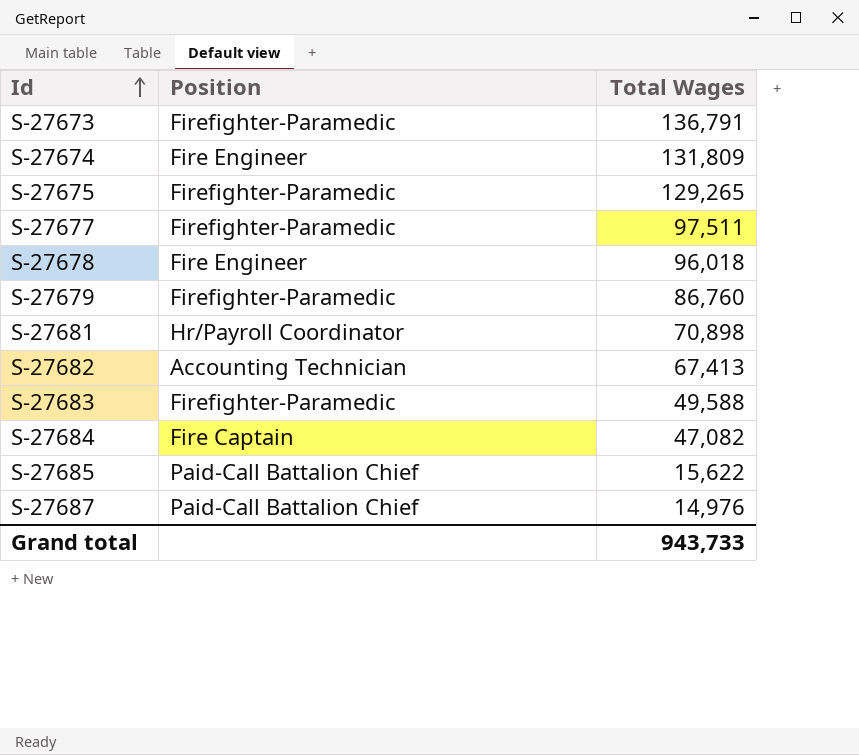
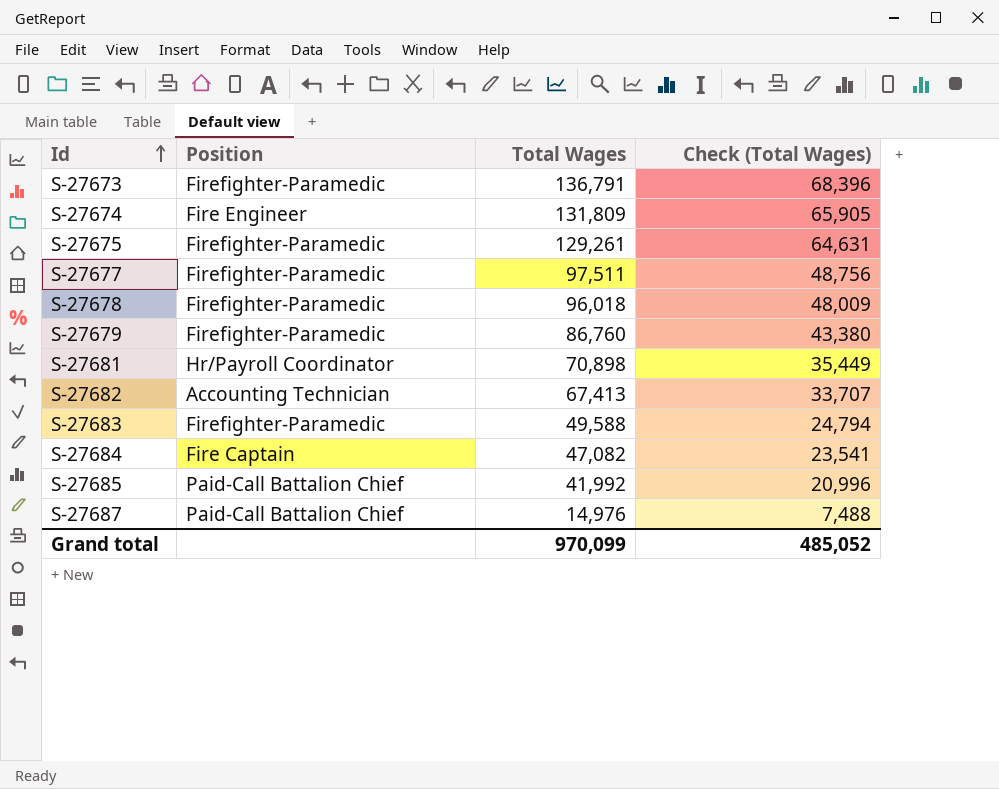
column Check (Total Wages) | formula: none -> [Total Wages] * 0.5
S-27675 | Total Wages: 129,265 -> 129,261
S-27678 | Position: Fire Engineer -> Firefighter-Paramedic
S-27685 | Total Wages: 15,622 -> 41,992
Grand total | Total Wages: 943,733 -> 970,099

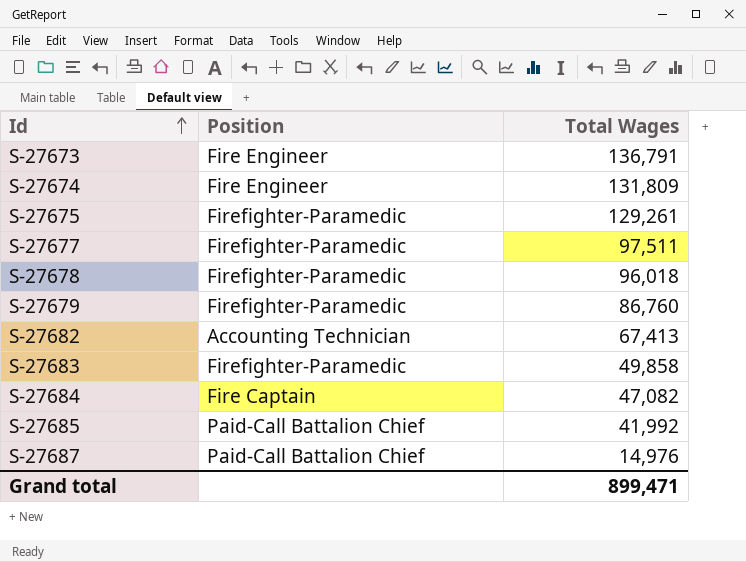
column Check (Total Wages) | formula: [Total Wages] * 0.5 -> none
row S-27681: Hr/Payroll Coordinator | 70,898 | 35,449 -> none
S-27673 | Position: Firefighter-Paramedic -> Fire Engineer
S-27683 | Total Wages: 49,588 -> 49,858
Grand total | Total Wages: 970,099 -> 899,471

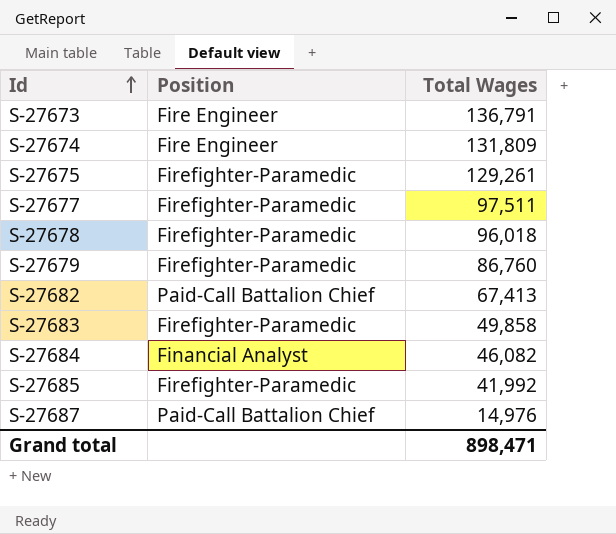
S-27682 | Position: Accounting Technician -> Paid-Call Battalion Chief
S-27684 | Position: Fire Captain -> Financial Analyst
S-27684 | Total Wages: 47,082 -> 46,082
S-27685 | Position: Paid-Call Battalion Chief -> Firefighter-Paramedic
Grand total | Total Wages: 899,471 -> 898,471

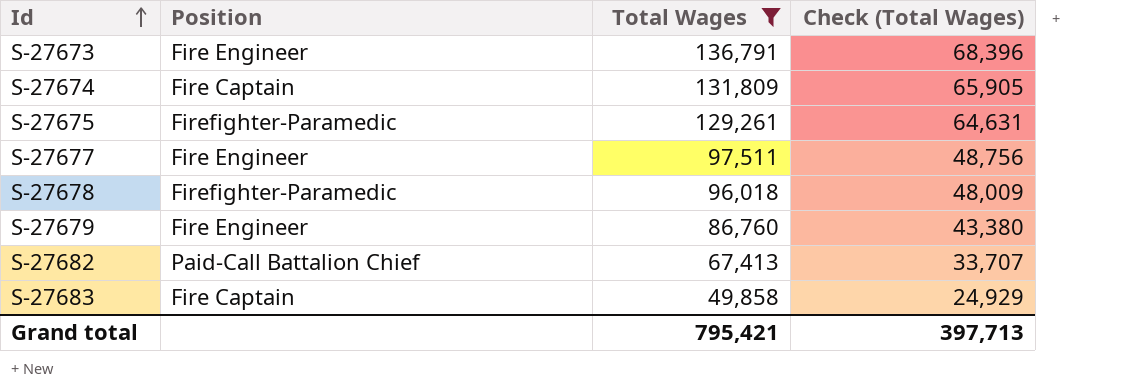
filter: none -> Total Wages >= 49,858
column Check (Total Wages) | formula: none -> [Total Wages] * 0.5
S-27674 | Position: Fire Engineer -> Fire Captain
S-27677 | Position: Firefighter-Paramedic -> Fire Engineer
S-27679 | Position: Firefighter-Paramedic -> Fire Engineer
S-27683 | Position: Firefighter-Paramedic -> Fire Captain
Grand total | Total Wages: 898,471 -> 795,421

